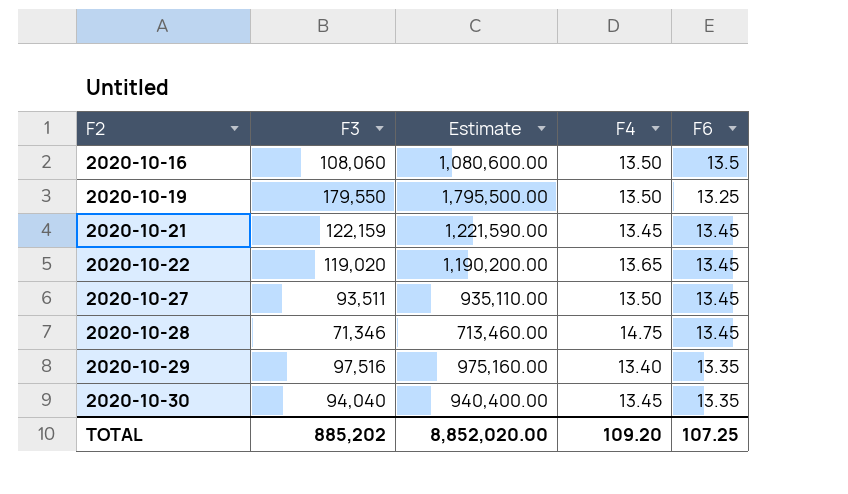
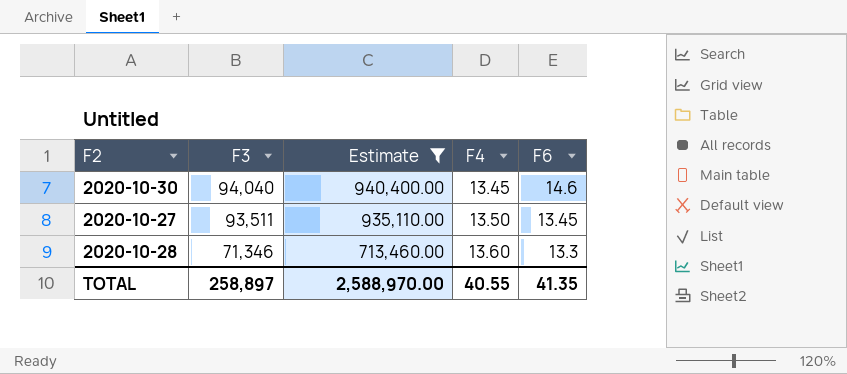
filter: none -> Estimate <= 940,400.00
row order: F2 ascending -> F3 descending
2020-10-30 | F6: 13.35 -> 14.6
2020-10-28 | F4: 14.75 -> 13.60
2020-10-28 | F6: 13.45 -> 13.3
TOTAL | F3: 885,202 -> 258,897
TOTAL | Estimate: 8,852,020.00 -> 2,588,970.00
TOTAL | F4: 109.20 -> 40.55
TOTAL | F6: 107.25 -> 41.35

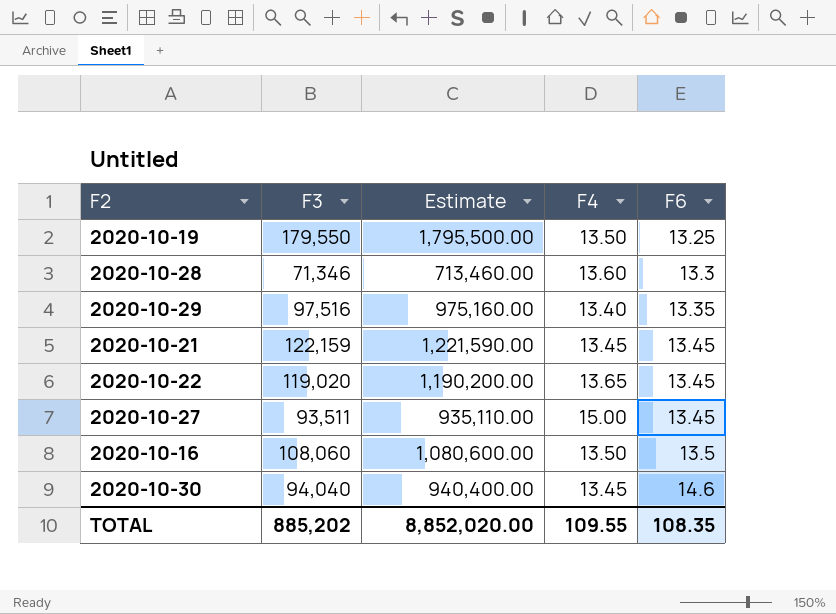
filter: Estimate <= 940,400.00 -> none
row order: F3 descending -> F6 ascending
2020-10-27 | F4: 13.50 -> 15.00
TOTAL | F3: 258,897 -> 885,202
TOTAL | Estimate: 2,588,970.00 -> 8,852,020.00
TOTAL | F4: 40.55 -> 109.55
TOTAL | F6: 41.35 -> 108.35

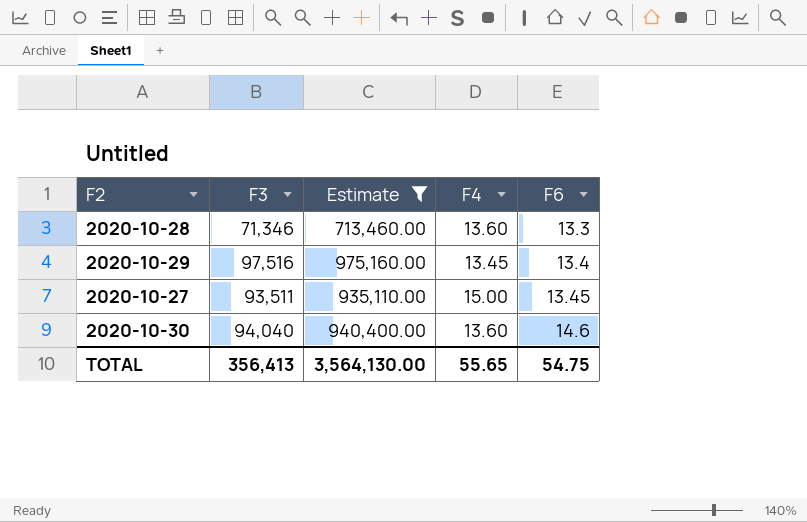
filter: none -> Estimate <= 975,160.00
2020-10-29 | F4: 13.40 -> 13.45
2020-10-29 | F6: 13.35 -> 13.4
2020-10-30 | F4: 13.45 -> 13.60
TOTAL | F3: 885,202 -> 356,413
TOTAL | Estimate: 8,852,020.00 -> 3,564,130.00
TOTAL | F4: 109.55 -> 55.65
TOTAL | F6: 108.35 -> 54.75

